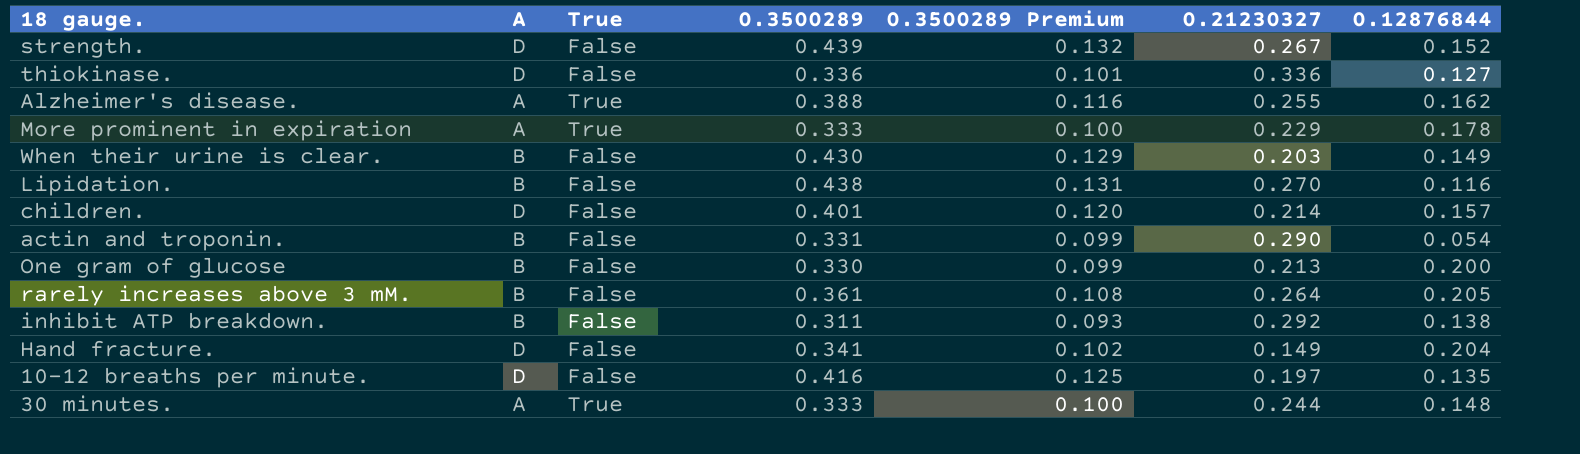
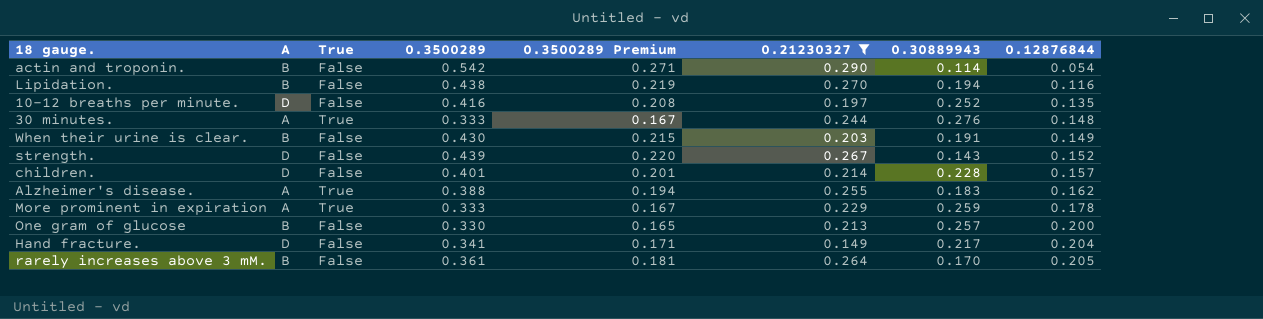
filter: none -> 0.21230327 <= 0.290
row order: none -> 0.12876844 ascending
column 0.3500289 Premium | formula: [0.3500289] * 0.3 -> [0.3500289] * 0.5
column 0.30889943 | position: none -> 7
actin and troponin. | 0.3500289: 0.331 -> 0.542

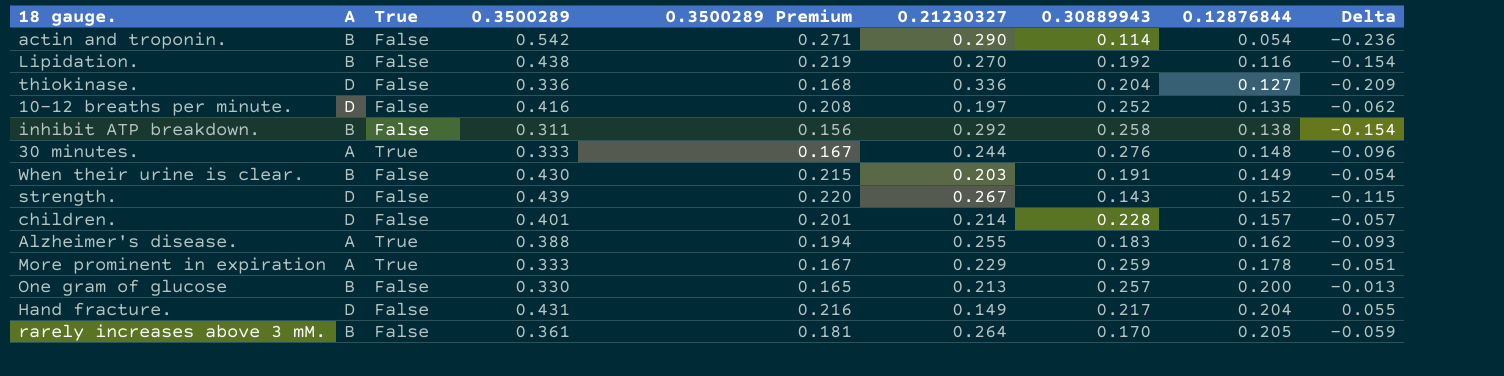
filter: 0.21230327 <= 0.290 -> none
column Delta | formula: none -> [0.12876844] - [0.21230327]
Lipidation. | 0.30889943: 0.194 -> 0.192
Hand fracture. | 0.3500289: 0.341 -> 0.431
Hand fracture. | 0.3500289 Premium: 0.171 -> 0.216

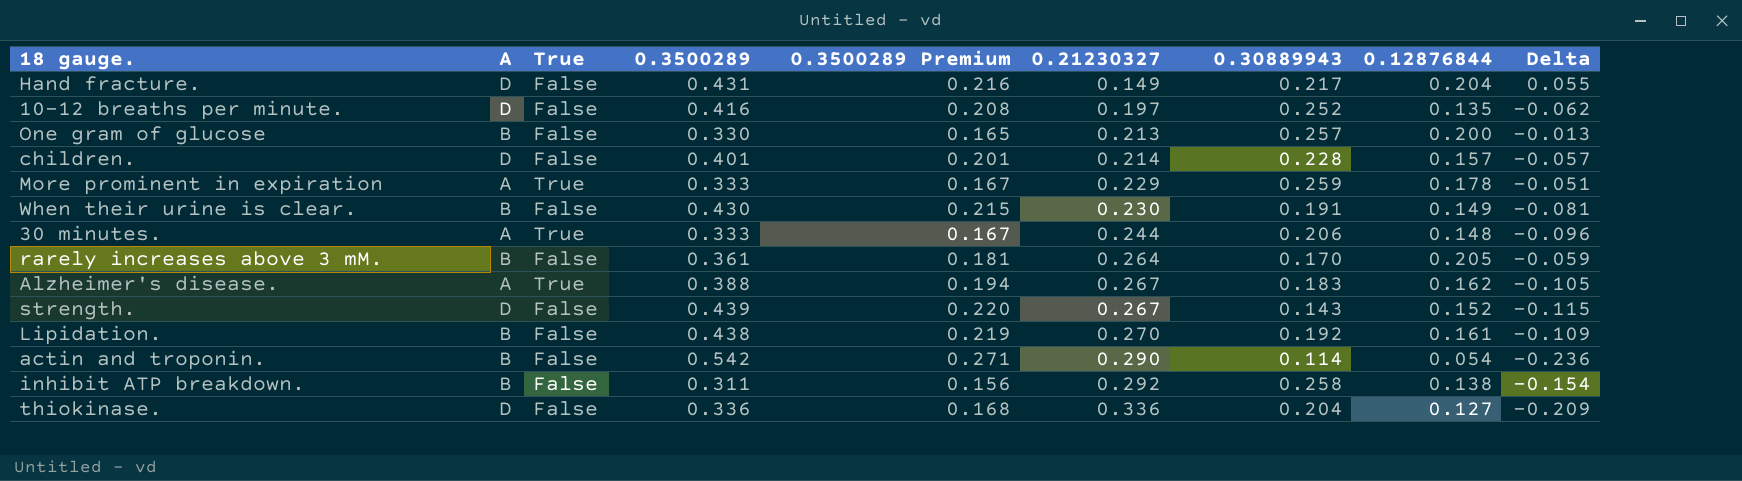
row order: 0.12876844 ascending -> 0.21230327 ascending
When their urine is clear. | 0.21230327: 0.203 -> 0.230
When their urine is clear. | Delta: -0.054 -> -0.081
30 minutes. | 0.30889943: 0.276 -> 0.206
Alzheimer's disease. | 0.21230327: 0.255 -> 0.267
Alzheimer's disease. | Delta: -0.093 -> -0.105
Lipidation. | 0.12876844: 0.116 -> 0.161
Lipidation. | Delta: -0.154 -> -0.109

